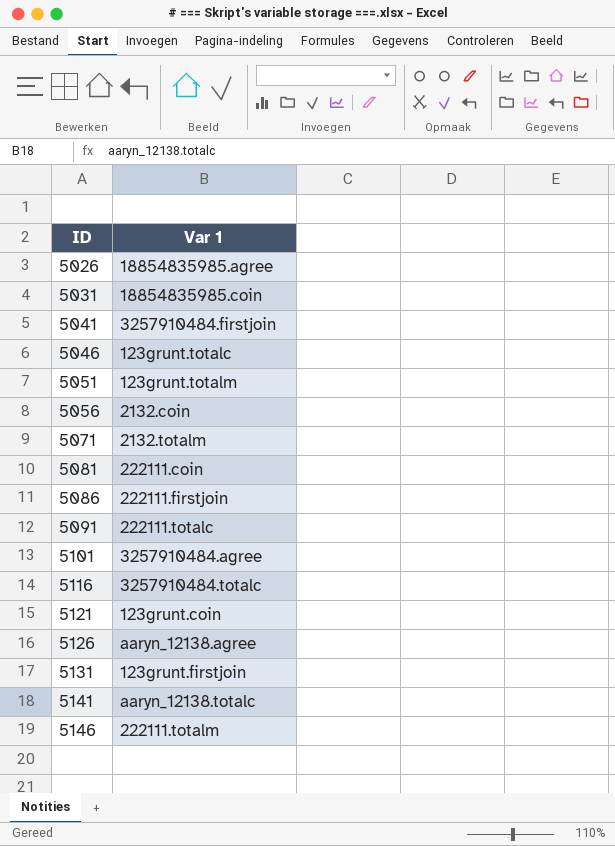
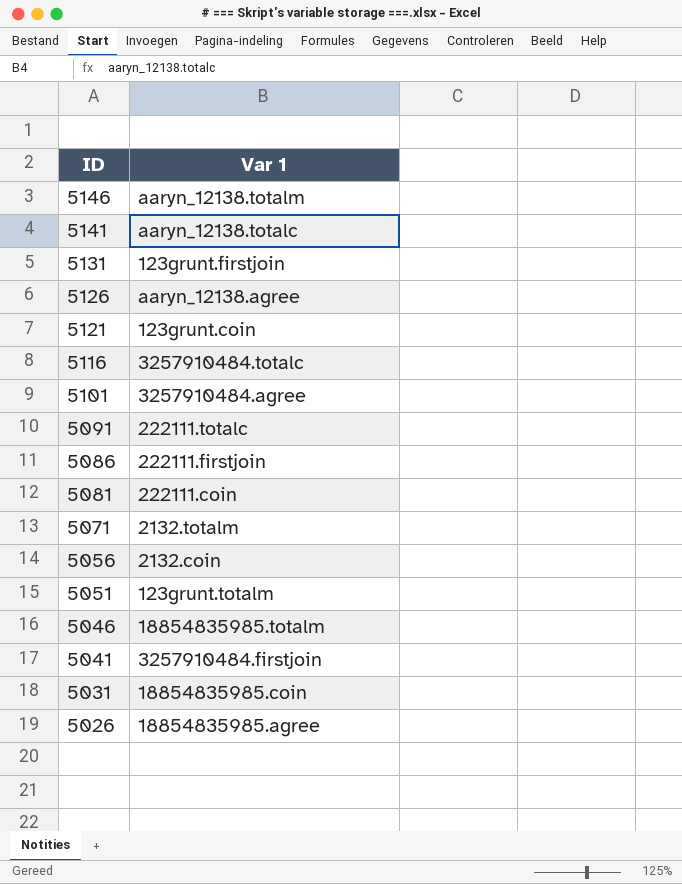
row order: ID ascending -> ID descending
5146 | Var 1: 222111.totalm -> aaryn_12138.totalm
5046 | Var 1: 123grunt.totalc -> 18854835985.totalm

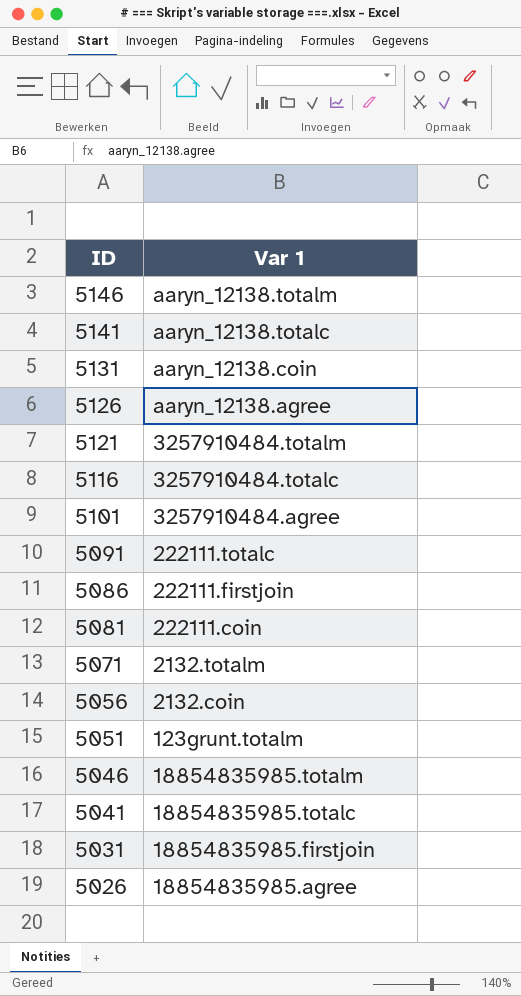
5131 | Var 1: 123grunt.firstjoin -> aaryn_12138.coin
5121 | Var 1: 123grunt.coin -> 3257910484.totalm
5041 | Var 1: 3257910484.firstjoin -> 18854835985.totalc
5031 | Var 1: 18854835985.coin -> 18854835985.firstjoin

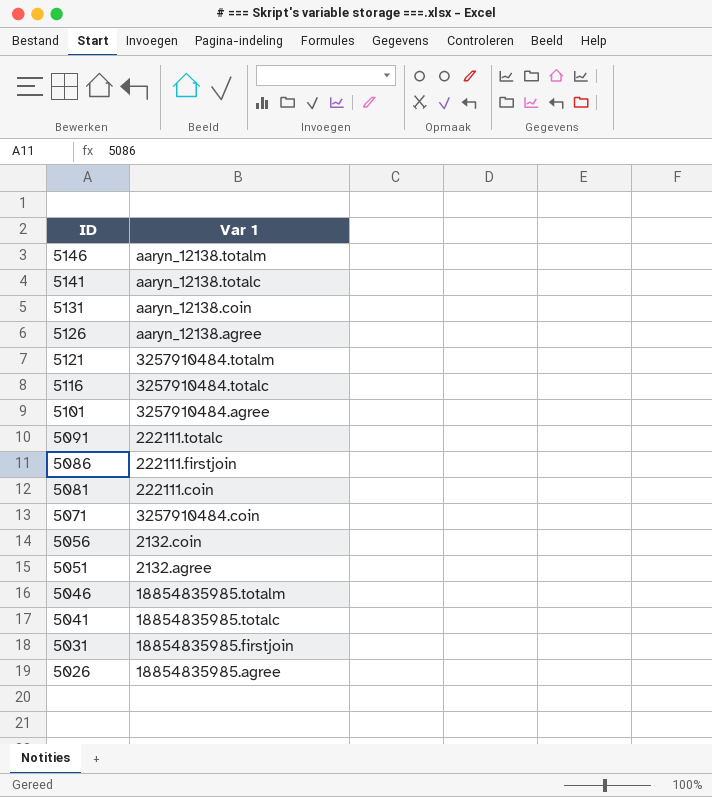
5071 | Var 1: 2132.totalm -> 3257910484.coin
5051 | Var 1: 123grunt.totalm -> 2132.agree

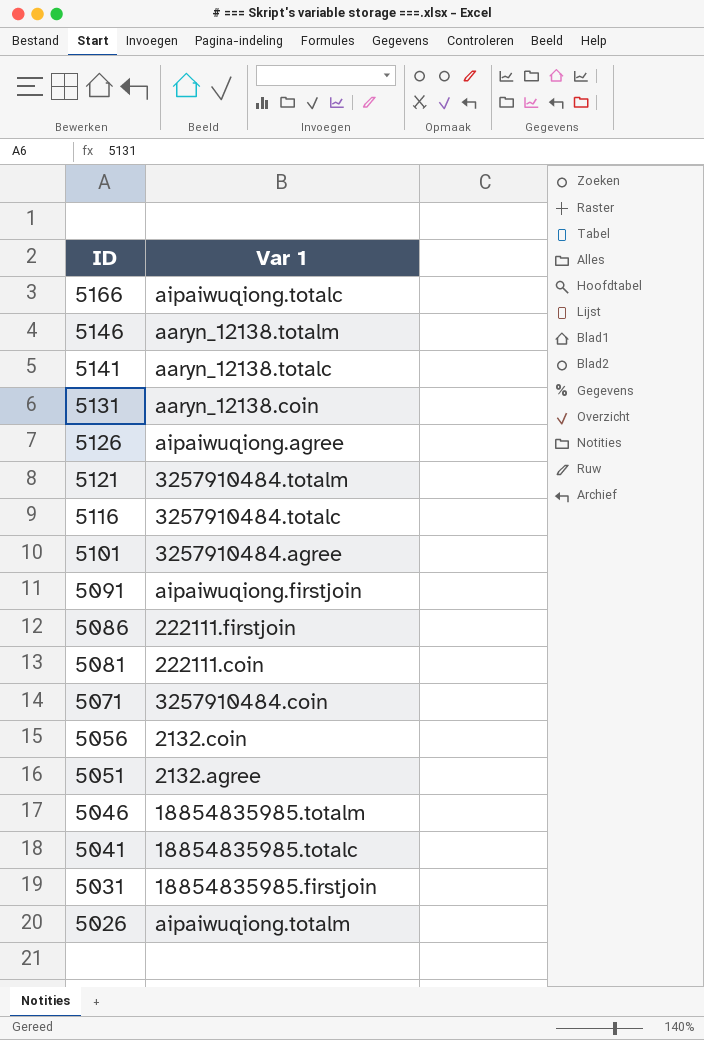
row 5166: none -> aipaiwuqiong.totalc
5126 | Var 1: aaryn_12138.agree -> aipaiwuqiong.agree
5091 | Var 1: 222111.totalc -> aipaiwuqiong.firstjoin
5026 | Var 1: 18854835985.agree -> aipaiwuqiong.totalm

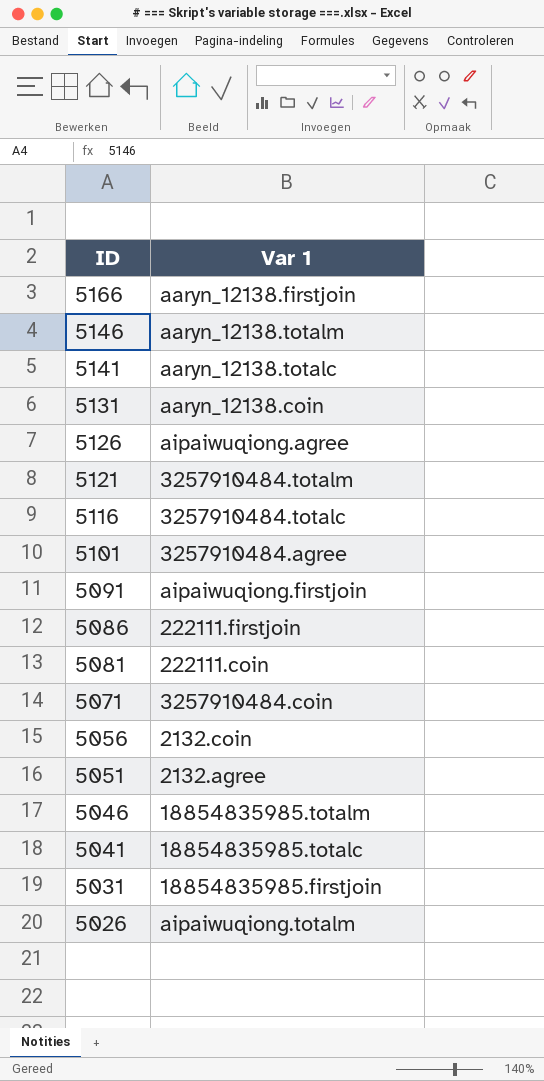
5166 | Var 1: aipaiwuqiong.totalc -> aaryn_12138.firstjoin

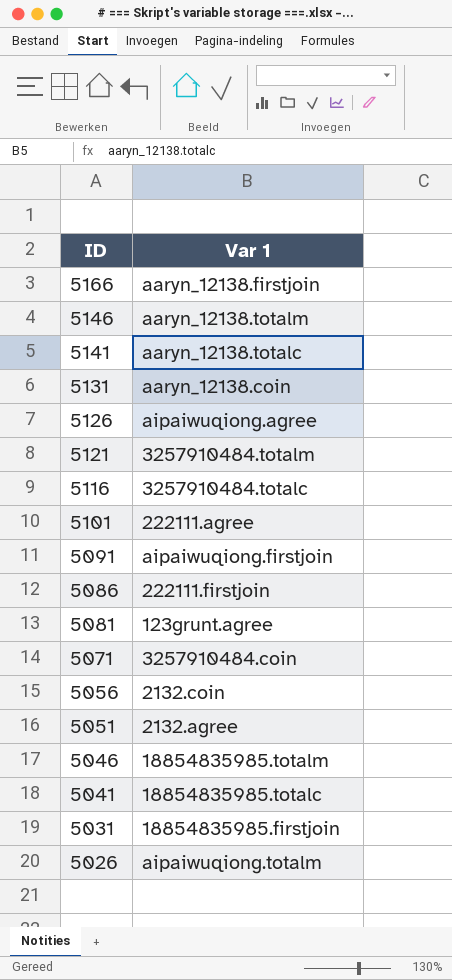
5101 | Var 1: 3257910484.agree -> 222111.agree
5081 | Var 1: 222111.coin -> 123grunt.agree

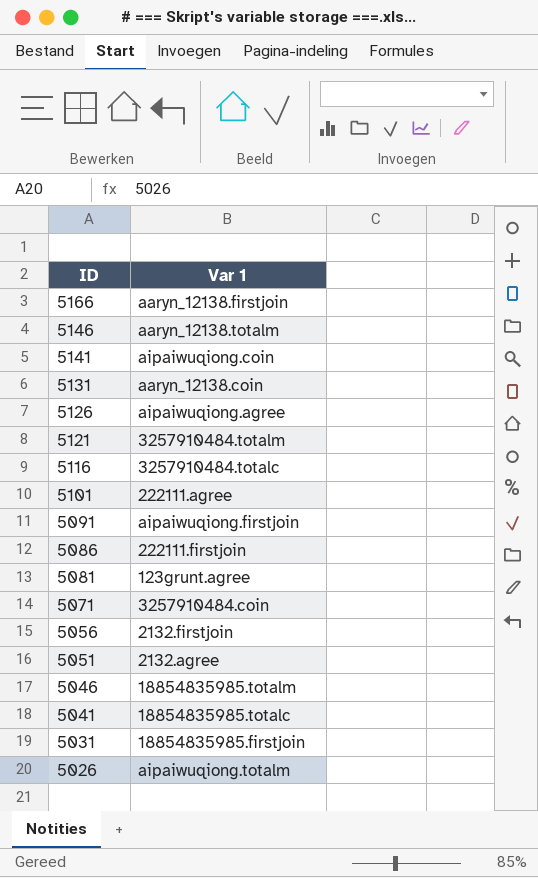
5141 | Var 1: aaryn_12138.totalc -> aipaiwuqiong.coin
5056 | Var 1: 2132.coin -> 2132.firstjoin

